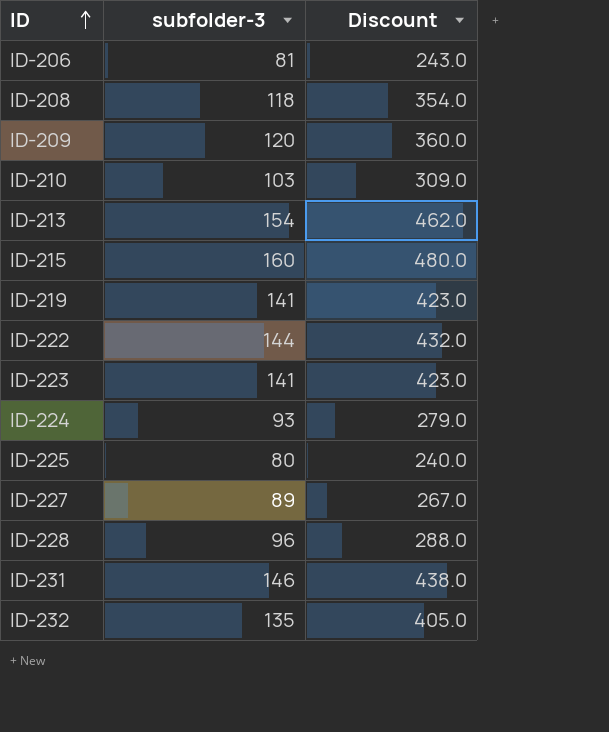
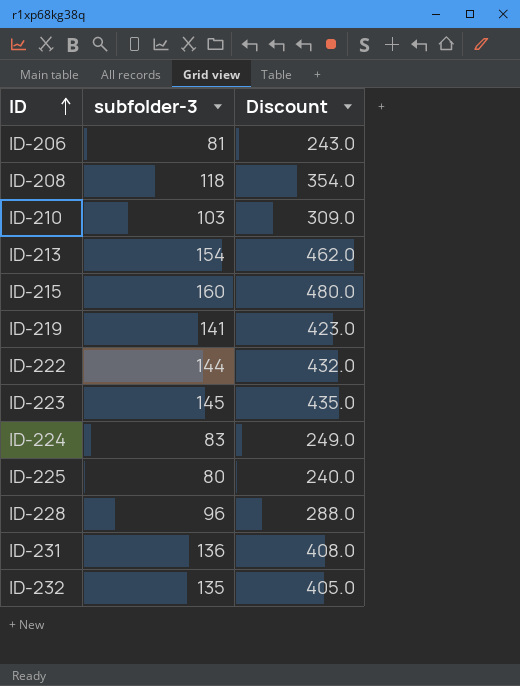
row ID-209: 120 | 360.0 -> none
row ID-227: 89 | 267.0 -> none
ID-223 | subfolder-3: 141 -> 145
ID-223 | Discount: 423.0 -> 435.0
ID-224 | subfolder-3: 93 -> 83
ID-224 | Discount: 279.0 -> 249.0
ID-231 | subfolder-3: 146 -> 136
ID-231 | Discount: 438.0 -> 408.0

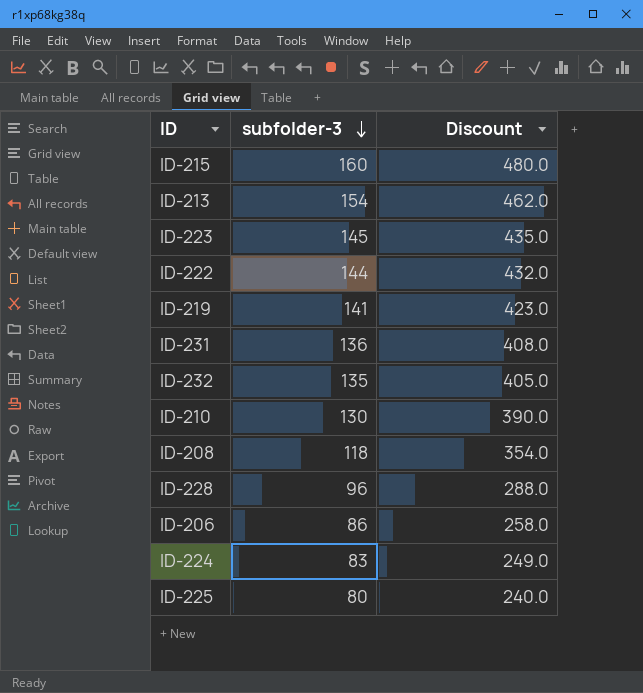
row order: ID ascending -> subfolder-3 descending
ID-210 | subfolder-3: 103 -> 130
ID-210 | Discount: 309.0 -> 390.0
ID-206 | subfolder-3: 81 -> 86
ID-206 | Discount: 243.0 -> 258.0

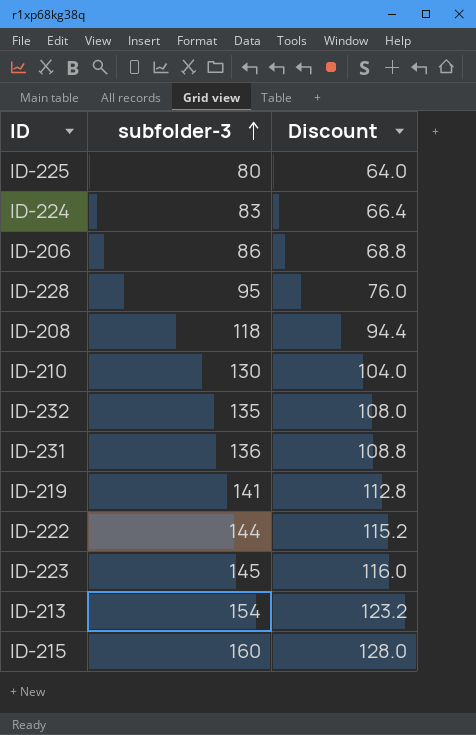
row order: subfolder-3 descending -> subfolder-3 ascending
column Discount | formula: [subfolder-3] * 3 -> [subfolder-3] * 0.8
ID-228 | subfolder-3: 96 -> 95

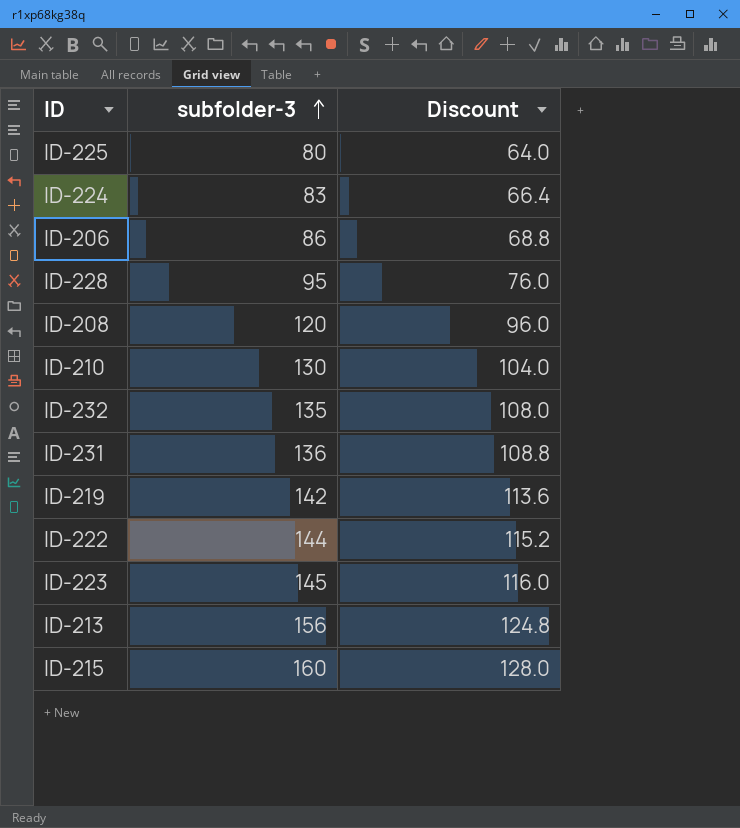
ID-208 | subfolder-3: 118 -> 120
ID-208 | Discount: 94.4 -> 96.0
ID-219 | subfolder-3: 141 -> 142
ID-219 | Discount: 112.8 -> 113.6
ID-213 | subfolder-3: 154 -> 156
ID-213 | Discount: 123.2 -> 124.8

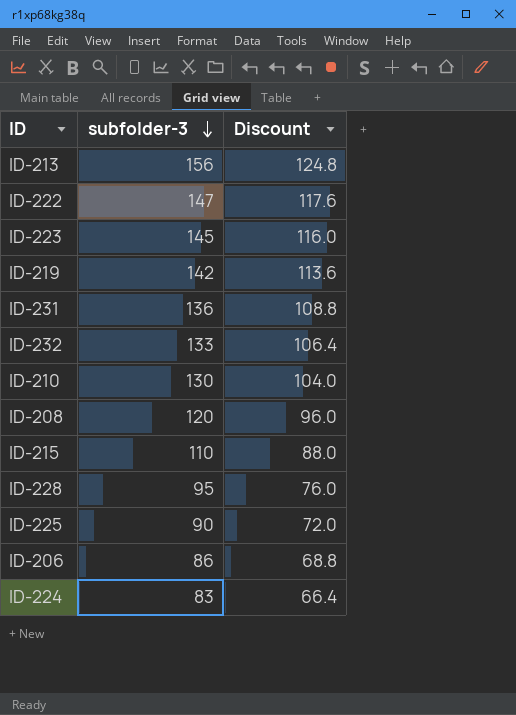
row order: subfolder-3 ascending -> subfolder-3 descending
ID-222 | subfolder-3: 144 -> 147
ID-222 | Discount: 115.2 -> 117.6
ID-232 | subfolder-3: 135 -> 133
ID-232 | Discount: 108.0 -> 106.4
ID-215 | subfolder-3: 160 -> 110
ID-215 | Discount: 128.0 -> 88.0
ID-225 | subfolder-3: 80 -> 90
ID-225 | Discount: 64.0 -> 72.0

